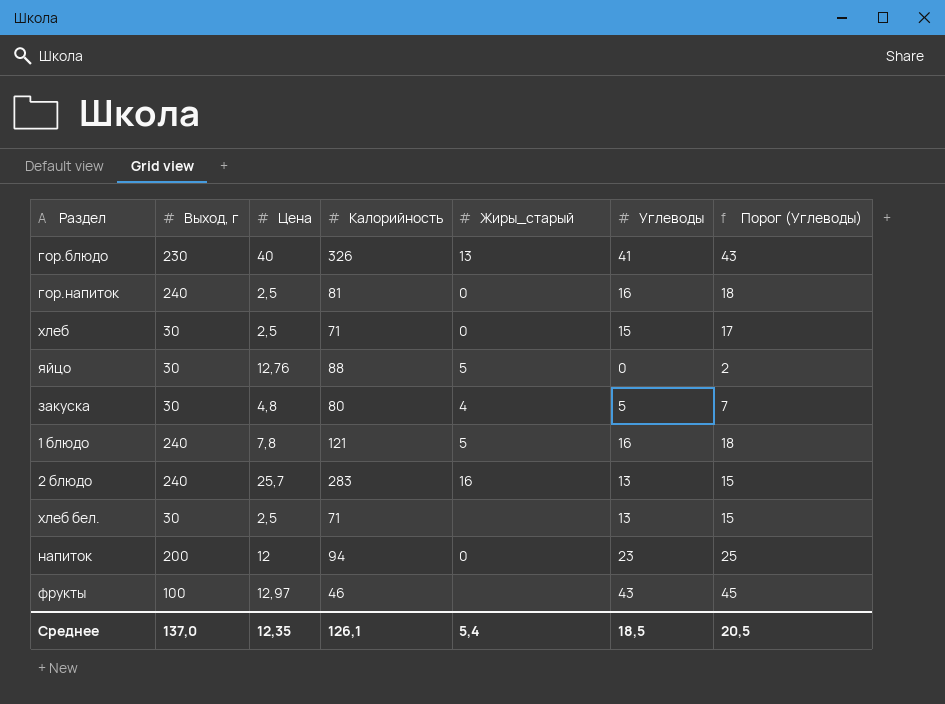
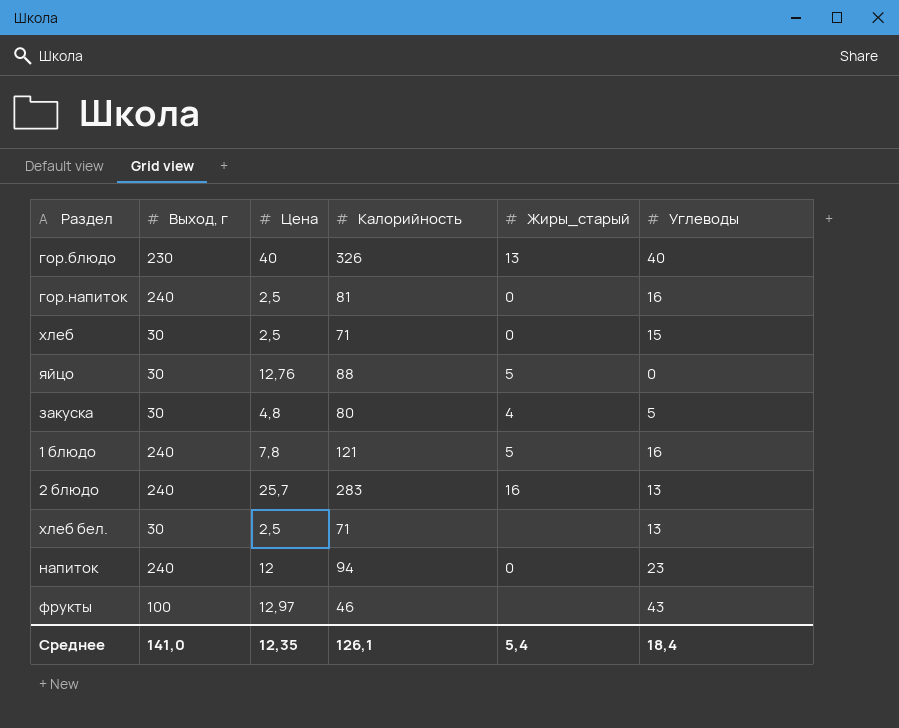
column Порог (Углеводы) | formula: [Углеводы] + 2 -> none
гор.блюдо | Углеводы: 41 -> 40
напиток | Выход, г: 200 -> 240
Среднее | Выход, г: 137,0 -> 141,0
Среднее | Углеводы: 18,5 -> 18,4

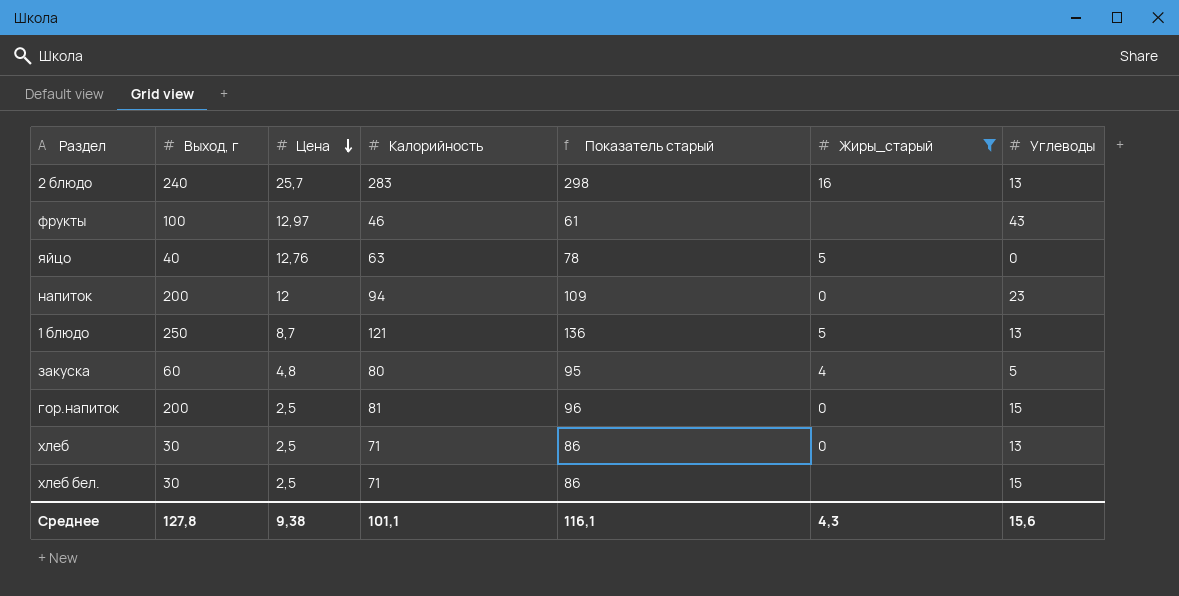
filter: none -> Жиры_старый != 13
row order: none -> Цена descending
column Показатель старый | formula: none -> [Калорийность] + 15
яйцо | Выход, г: 30 -> 40
яйцо | Калорийность: 88 -> 63
напиток | Выход, г: 240 -> 200
1 блюдо | Выход, г: 240 -> 250
1 блюдо | Цена: 7,8 -> 8,7
1 блюдо | Углеводы: 16 -> 13
закуска | Выход, г: 30 -> 60
гор.напиток | Выход, г: 240 -> 200
гор.напиток | Углеводы: 16 -> 15
хлеб | Углеводы: 15 -> 13
хлеб бел. | Углеводы: 13 -> 15
Среднее | Выход, г: 141,0 -> 127,8
Среднее | Цена: 12,35 -> 9,38
Среднее | Калорийность: 126,1 -> 101,1
Среднее | Жиры_старый: 5,4 -> 4,3
Среднее | Углеводы: 18,4 -> 15,6

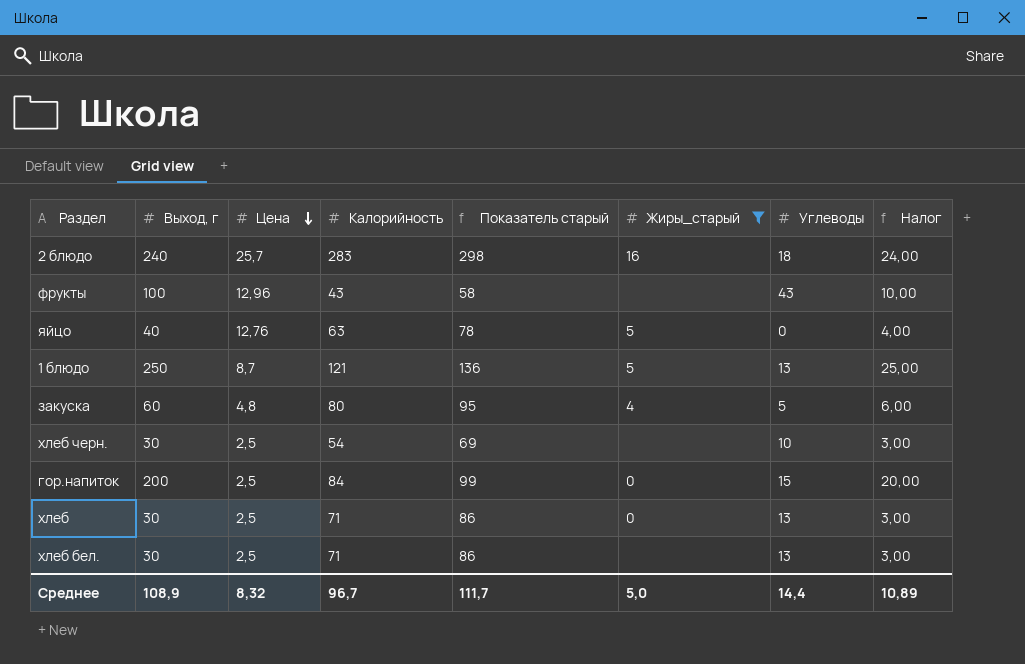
column Налог | formula: none -> [Выход, г] * 0,1
row напиток: 200 | 12 | 94 | 109 | 0 | 23 -> none
2 блюдо | Углеводы: 13 -> 18
фрукты | Цена: 12,97 -> 12,96
фрукты | Калорийность: 46 -> 43
фрукты | Показатель старый: 61 -> 58
row хлеб черн.: none -> 30 | 2,5 | 54 | 69 | none | 10 | 3,00
гор.напиток | Калорийность: 81 -> 84
гор.напиток | Показатель старый: 96 -> 99
хлеб бел. | Углеводы: 15 -> 13
Среднее | Выход, г: 127,8 -> 108,9
Среднее | Цена: 9,38 -> 8,32
Среднее | Калорийность: 101,1 -> 96,7
Среднее | Показатель старый: 116,1 -> 111,7
Среднее | Жиры_старый: 4,3 -> 5,0
Среднее | Углеводы: 15,6 -> 14,4

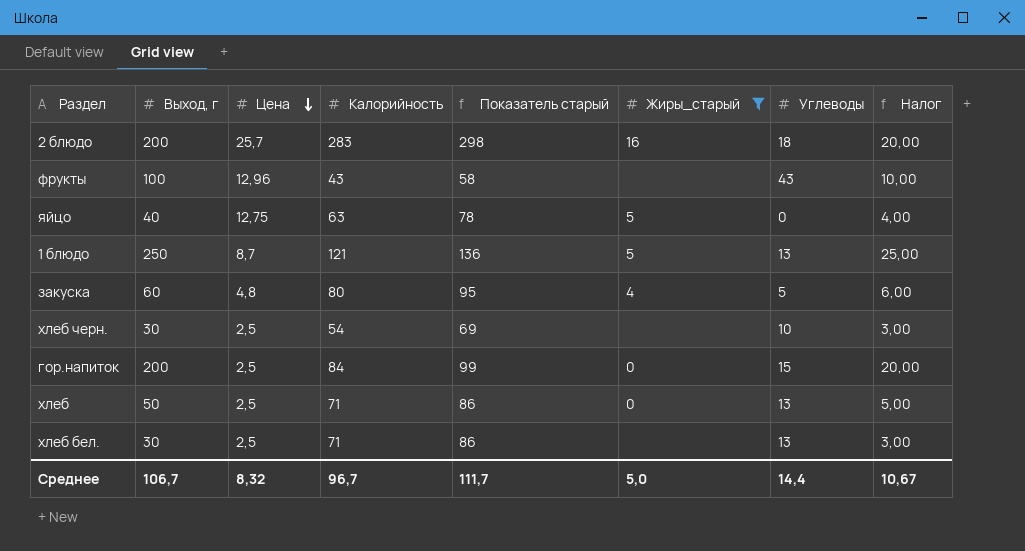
2 блюдо | Выход, г: 240 -> 200
2 блюдо | Налог: 24,00 -> 20,00
яйцо | Цена: 12,76 -> 12,75
хлеб | Выход, г: 30 -> 50
хлеб | Налог: 3,00 -> 5,00
Среднее | Выход, г: 108,9 -> 106,7
Среднее | Налог: 10,89 -> 10,67

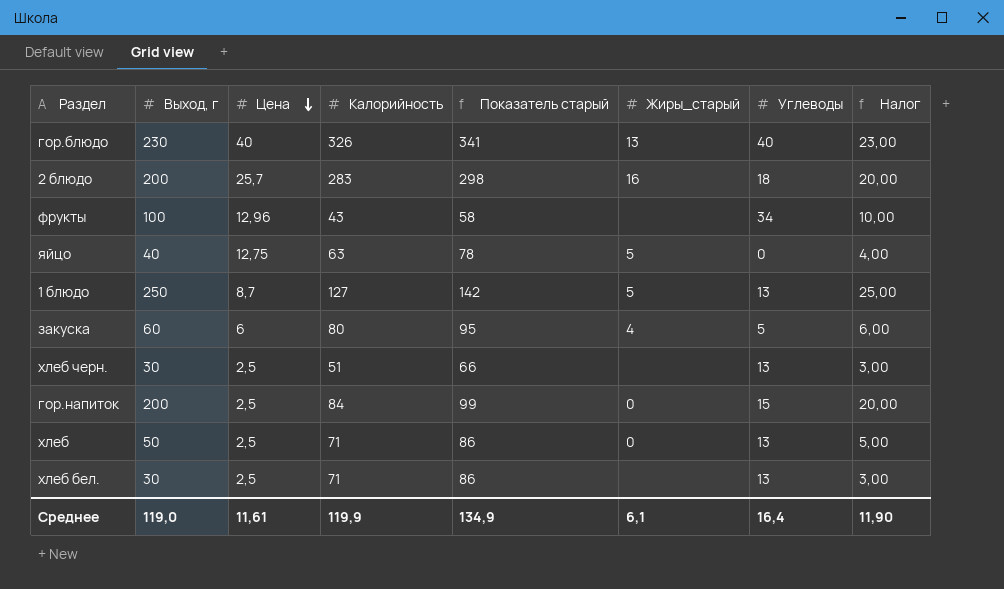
filter: Жиры_старый != 13 -> none
фрукты | Углеводы: 43 -> 34
1 блюдо | Калорийность: 121 -> 127
1 блюдо | Показатель старый: 136 -> 142
закуска | Цена: 4,8 -> 6
хлеб черн. | Калорийность: 54 -> 51
хлеб черн. | Показатель старый: 69 -> 66
хлеб черн. | Углеводы: 10 -> 13
Среднее | Выход, г: 106,7 -> 119,0
Среднее | Цена: 8,32 -> 11,61
Среднее | Калорийность: 96,7 -> 119,9
Среднее | Показатель старый: 111,7 -> 134,9
Среднее | Жиры_старый: 5,0 -> 6,1
Среднее | Углеводы: 14,4 -> 16,4
Среднее | Налог: 10,67 -> 11,90

